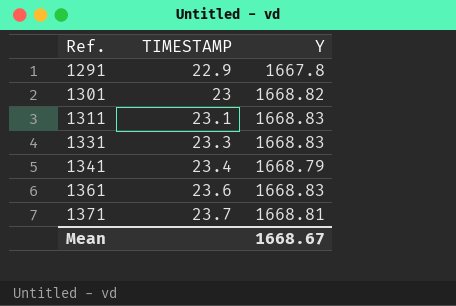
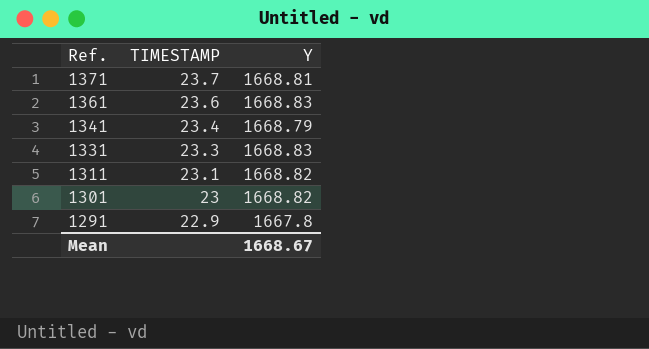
row order: Ref. ascending -> Ref. descending
1311 | Y: 1668.83 -> 1668.82

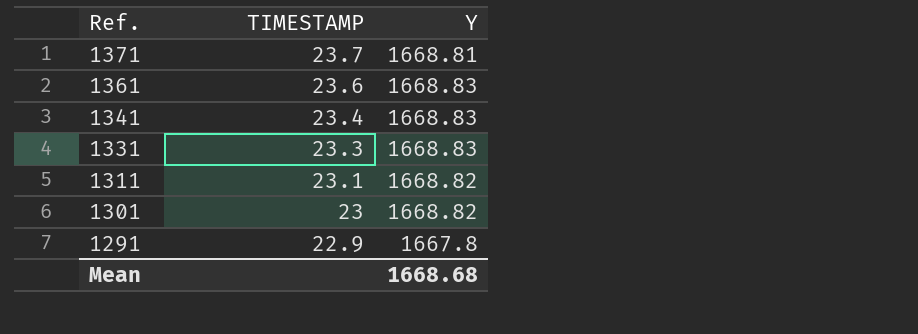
1341 | Y: 1668.79 -> 1668.83
Mean | Y: 1668.67 -> 1668.68

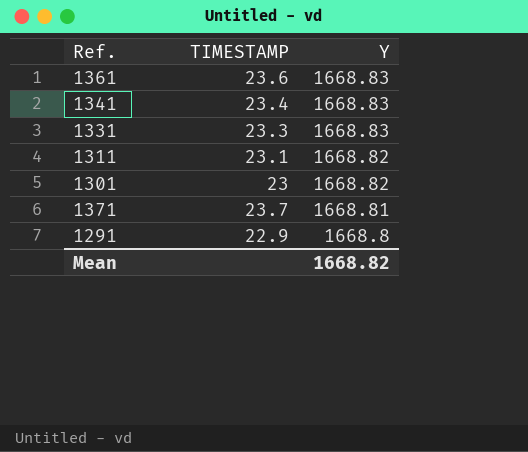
row order: Ref. descending -> Y descending
1291 | Y: 1667.8 -> 1668.8
Mean | Y: 1668.68 -> 1668.82

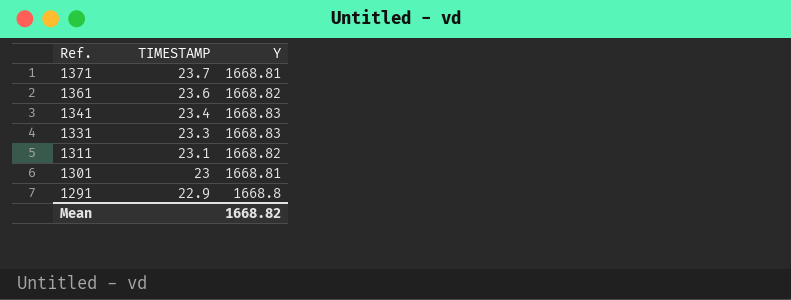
row order: Y descending -> Ref. descending
1361 | Y: 1668.83 -> 1668.82
1301 | Y: 1668.82 -> 1668.81

